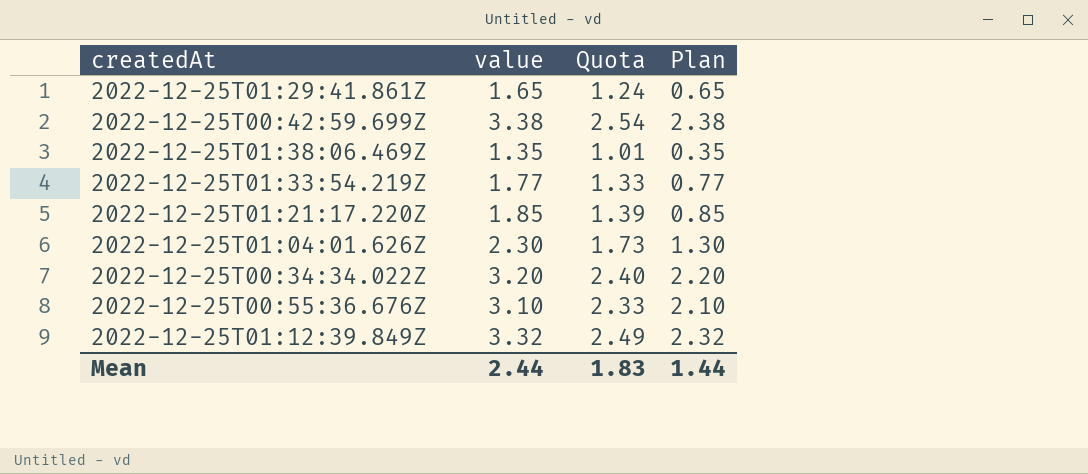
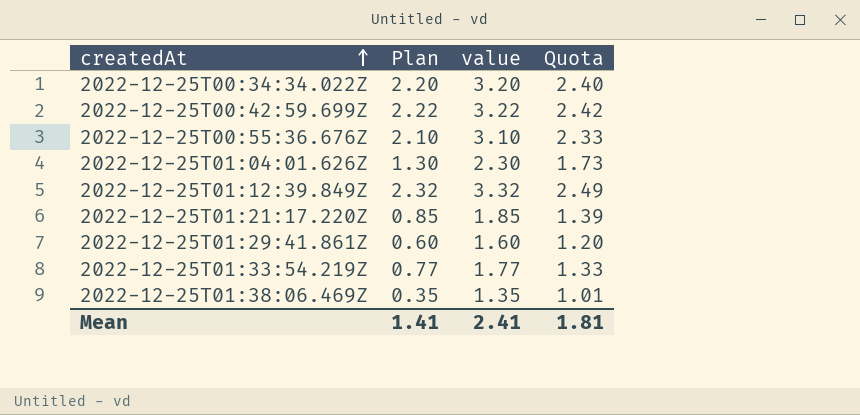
row order: none -> createdAt ascending
column Plan | position: 4 -> 2
2022-12-25T00:42:59.699Z | Plan: 2.38 -> 2.22
2022-12-25T00:42:59.699Z | value: 3.38 -> 3.22
2022-12-25T00:42:59.699Z | Quota: 2.54 -> 2.42
2022-12-25T01:29:41.861Z | Plan: 0.65 -> 0.60
2022-12-25T01:29:41.861Z | value: 1.65 -> 1.60
2022-12-25T01:29:41.861Z | Quota: 1.24 -> 1.20
Mean | Plan: 1.44 -> 1.41
Mean | value: 2.44 -> 2.41
Mean | Quota: 1.83 -> 1.81

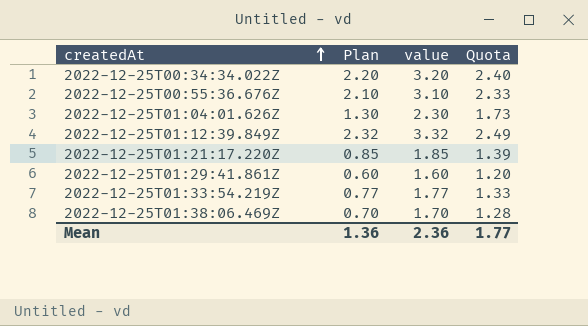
row 2022-12-25T00:42:59.699Z: 2.22 | 3.22 | 2.42 -> none
2022-12-25T01:38:06.469Z | Plan: 0.35 -> 0.70
2022-12-25T01:38:06.469Z | value: 1.35 -> 1.70
2022-12-25T01:38:06.469Z | Quota: 1.01 -> 1.28
Mean | Plan: 1.41 -> 1.36
Mean | value: 2.41 -> 2.36
Mean | Quota: 1.81 -> 1.77

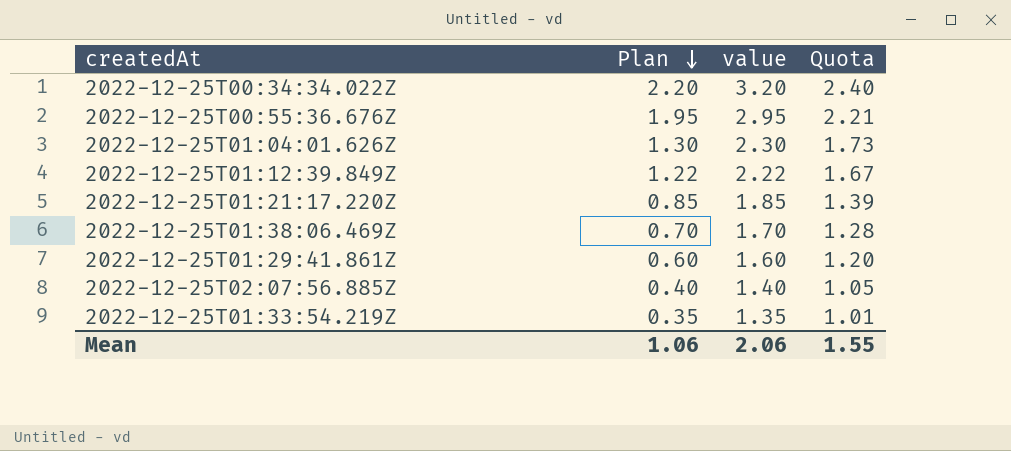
row order: createdAt ascending -> Plan descending
2022-12-25T00:55:36.676Z | Plan: 2.10 -> 1.95
2022-12-25T00:55:36.676Z | value: 3.10 -> 2.95
2022-12-25T00:55:36.676Z | Quota: 2.33 -> 2.21
2022-12-25T01:12:39.849Z | Plan: 2.32 -> 1.22
2022-12-25T01:12:39.849Z | value: 3.32 -> 2.22
2022-12-25T01:12:39.849Z | Quota: 2.49 -> 1.67
row 2022-12-25T02:07:56.885Z: none -> 0.40 | 1.40 | 1.05
2022-12-25T01:33:54.219Z | Plan: 0.77 -> 0.35
2022-12-25T01:33:54.219Z | value: 1.77 -> 1.35
2022-12-25T01:33:54.219Z | Quota: 1.33 -> 1.01
Mean | Plan: 1.36 -> 1.06
Mean | value: 2.36 -> 2.06
Mean | Quota: 1.77 -> 1.55

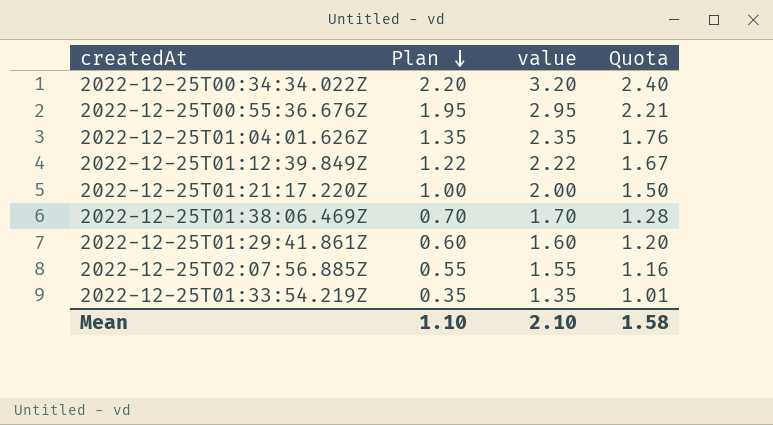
2022-12-25T01:04:01.626Z | Plan: 1.30 -> 1.35
2022-12-25T01:04:01.626Z | value: 2.30 -> 2.35
2022-12-25T01:04:01.626Z | Quota: 1.73 -> 1.76
2022-12-25T01:21:17.220Z | Plan: 0.85 -> 1.00
2022-12-25T01:21:17.220Z | value: 1.85 -> 2.00
2022-12-25T01:21:17.220Z | Quota: 1.39 -> 1.50
2022-12-25T02:07:56.885Z | Plan: 0.40 -> 0.55
2022-12-25T02:07:56.885Z | value: 1.40 -> 1.55
2022-12-25T02:07:56.885Z | Quota: 1.05 -> 1.16
Mean | Plan: 1.06 -> 1.10
Mean | value: 2.06 -> 2.10
Mean | Quota: 1.55 -> 1.58

